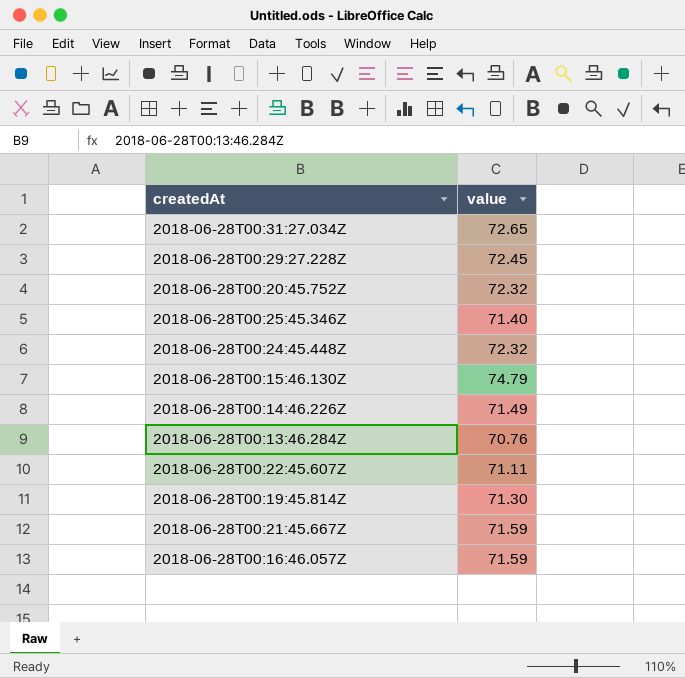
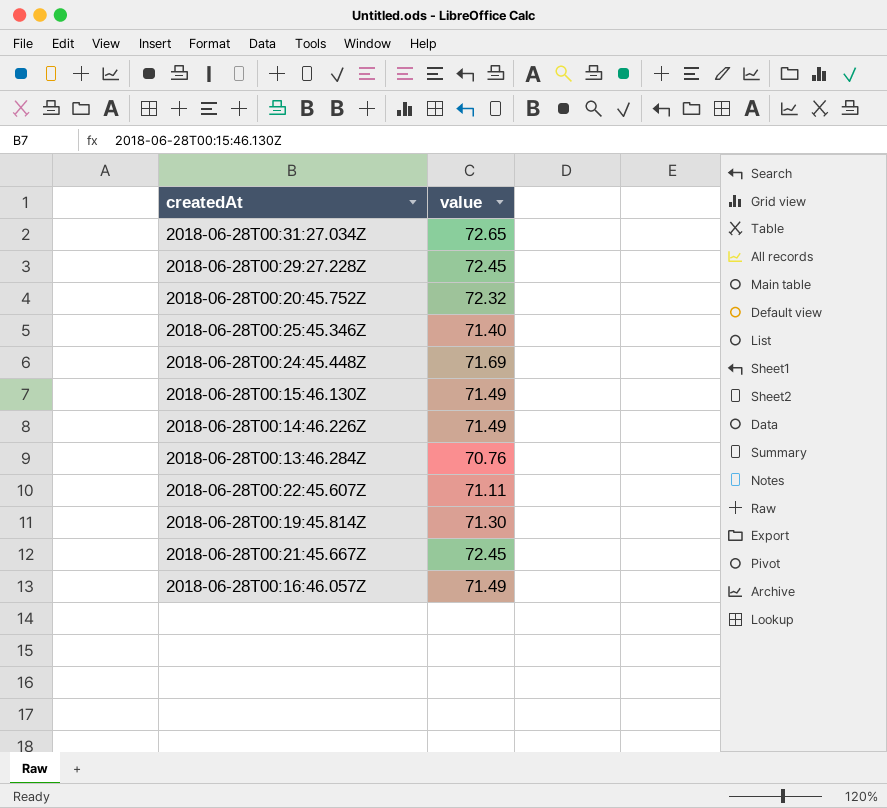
2018-06-28T00:24:45.448Z | value: 72.32 -> 71.69
2018-06-28T00:15:46.130Z | value: 74.79 -> 71.49
2018-06-28T00:21:45.667Z | value: 71.59 -> 72.45
2018-06-28T00:16:46.057Z | value: 71.59 -> 71.49

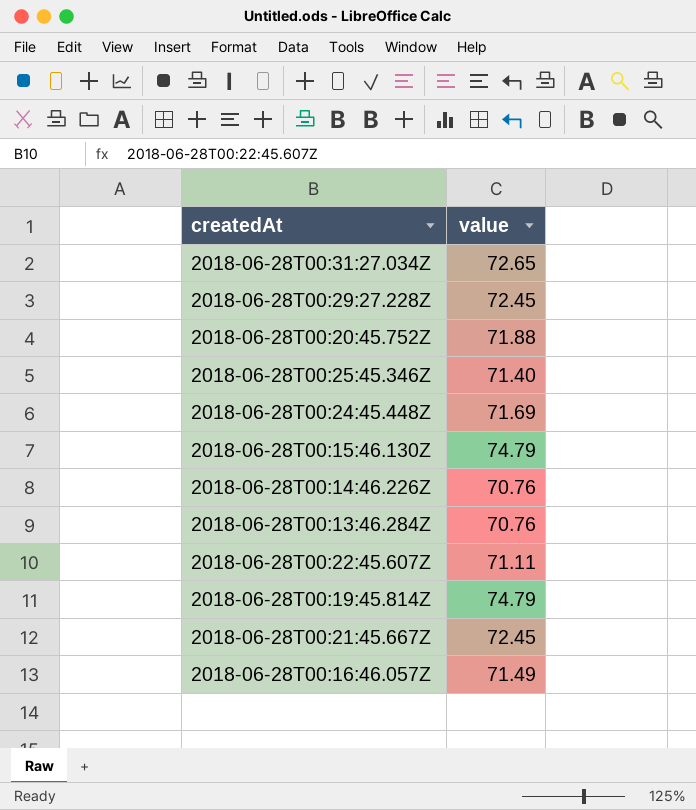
2018-06-28T00:20:45.752Z | value: 72.32 -> 71.88
2018-06-28T00:15:46.130Z | value: 71.49 -> 74.79
2018-06-28T00:14:46.226Z | value: 71.49 -> 70.76
2018-06-28T00:19:45.814Z | value: 71.30 -> 74.79

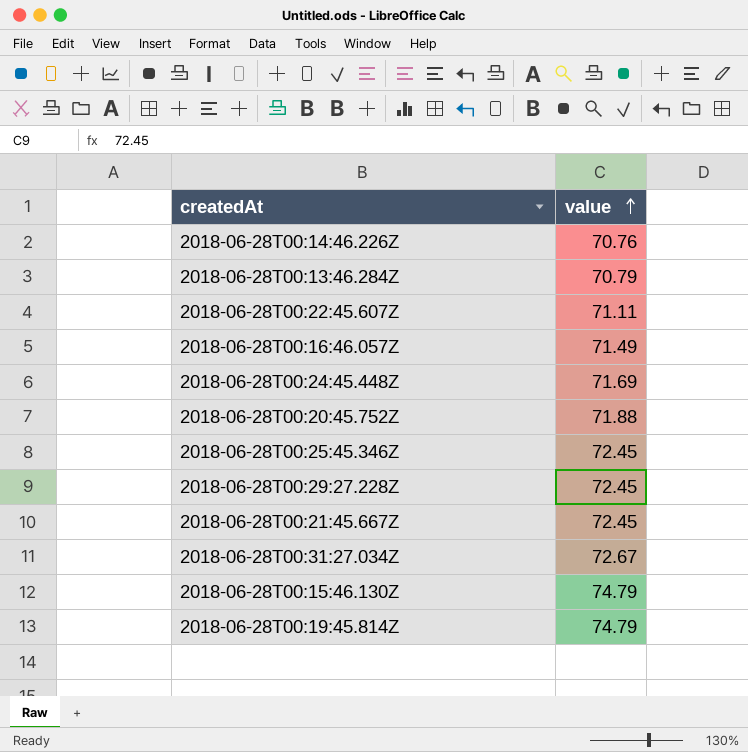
row order: none -> value ascending
2018-06-28T00:13:46.284Z | value: 70.76 -> 70.79
2018-06-28T00:25:45.346Z | value: 71.40 -> 72.45
2018-06-28T00:31:27.034Z | value: 72.65 -> 72.67

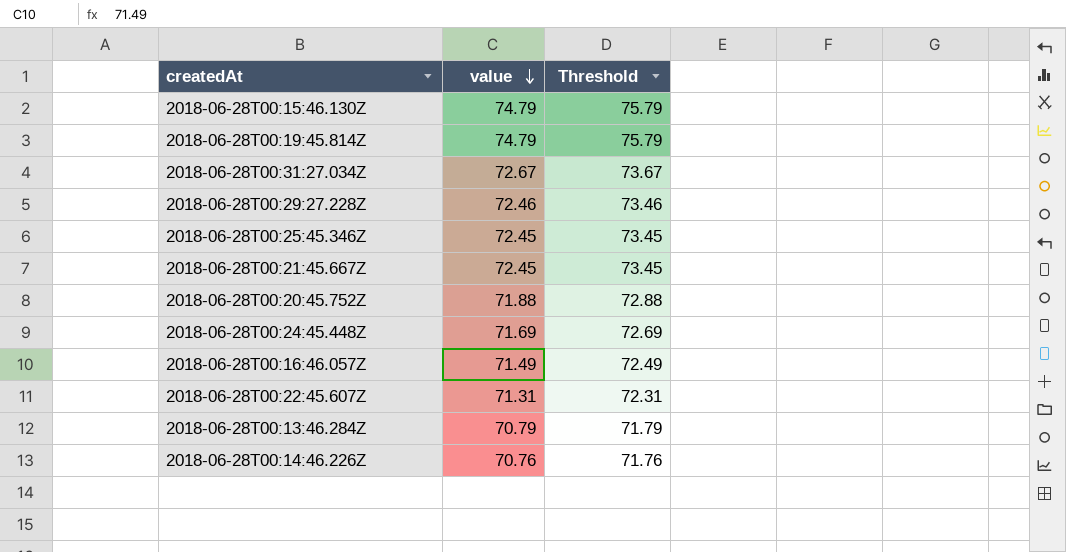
row order: value ascending -> value descending
column Threshold | formula: none -> [value] + 1
2018-06-28T00:29:27.228Z | value: 72.45 -> 72.46
2018-06-28T00:22:45.607Z | value: 71.11 -> 71.31

